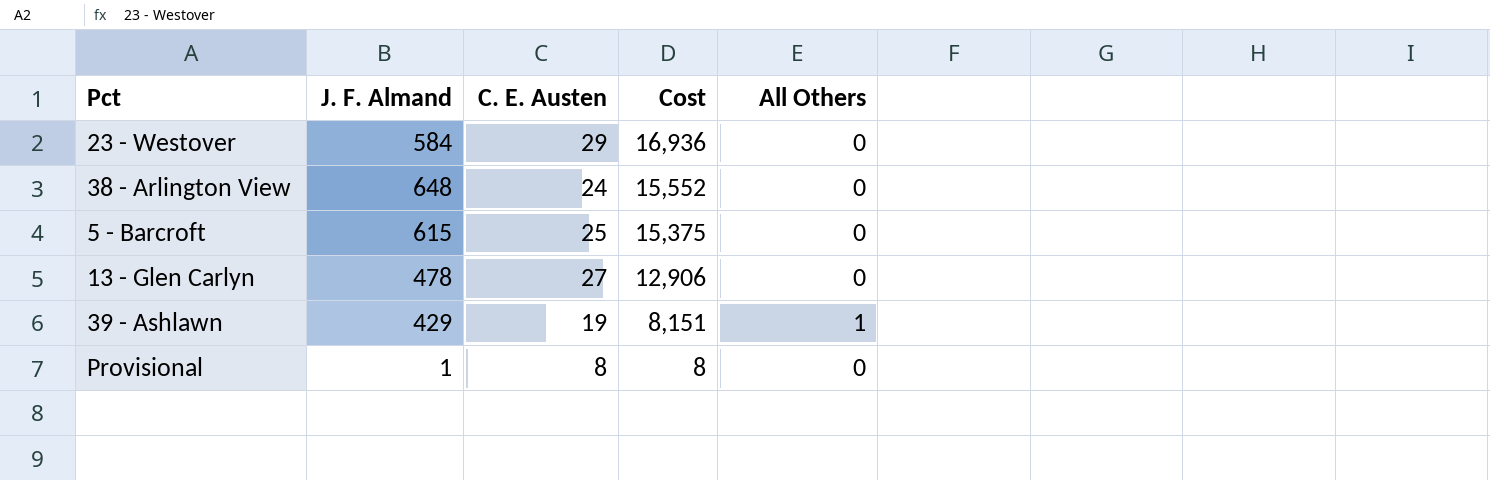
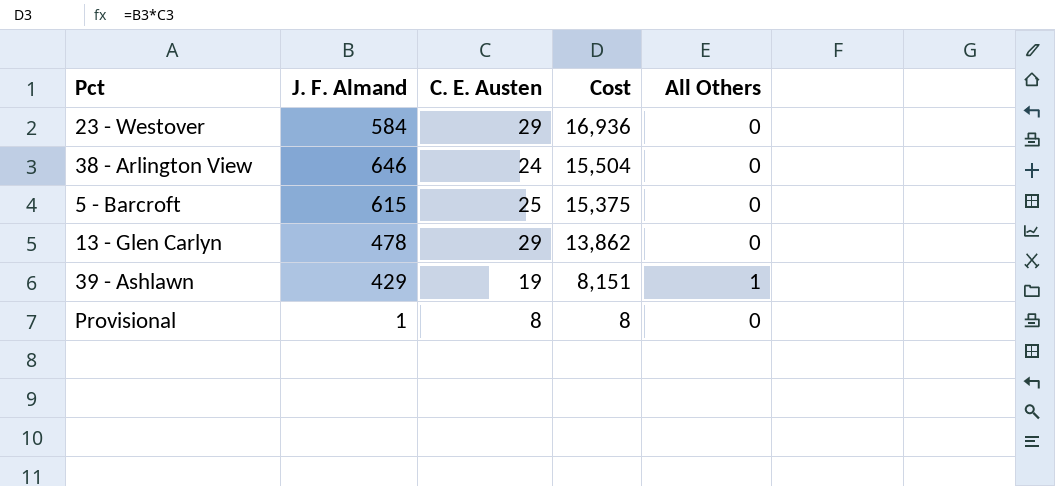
38 - Arlington View | J. F. Almand: 648 -> 646
38 - Arlington View | Cost: 15,552 -> 15,504
13 - Glen Carlyn | C. E. Austen: 27 -> 29
13 - Glen Carlyn | Cost: 12,906 -> 13,862

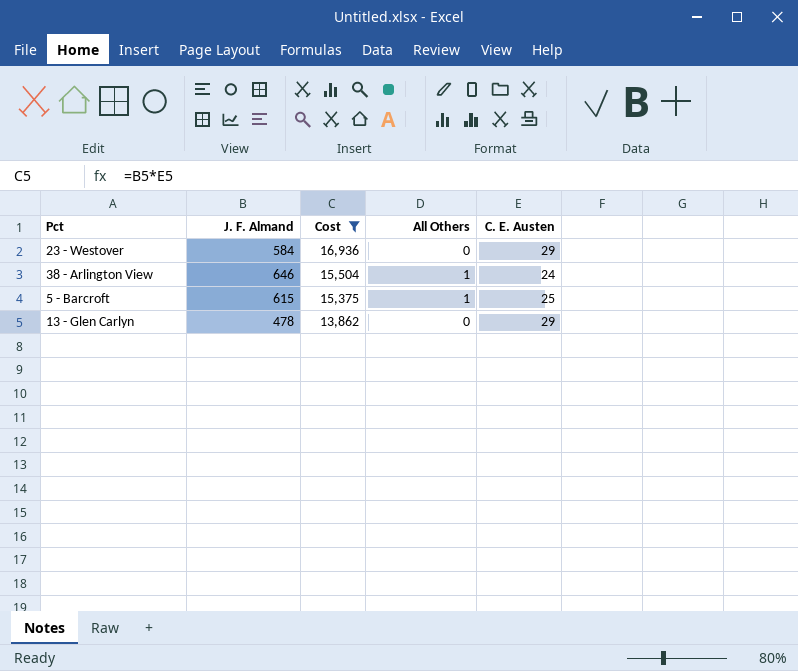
filter: none -> Cost >= 13,862
column C. E. Austen | position: 3 -> 5
38 - Arlington View | All Others: 0 -> 1
5 - Barcroft | All Others: 0 -> 1

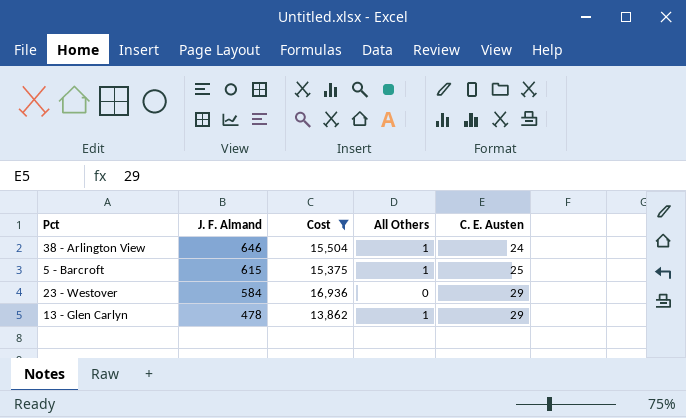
row order: Cost descending -> J. F. Almand descending
13 - Glen Carlyn | All Others: 0 -> 1

